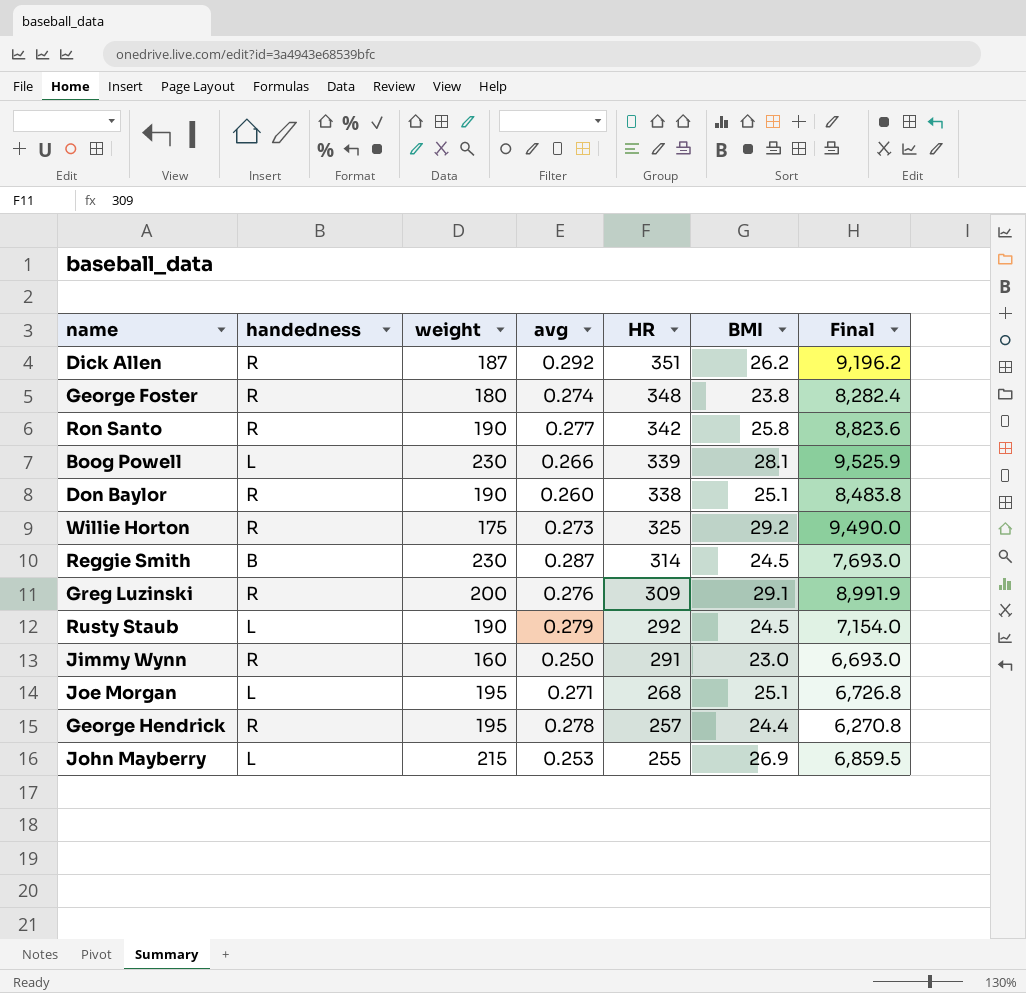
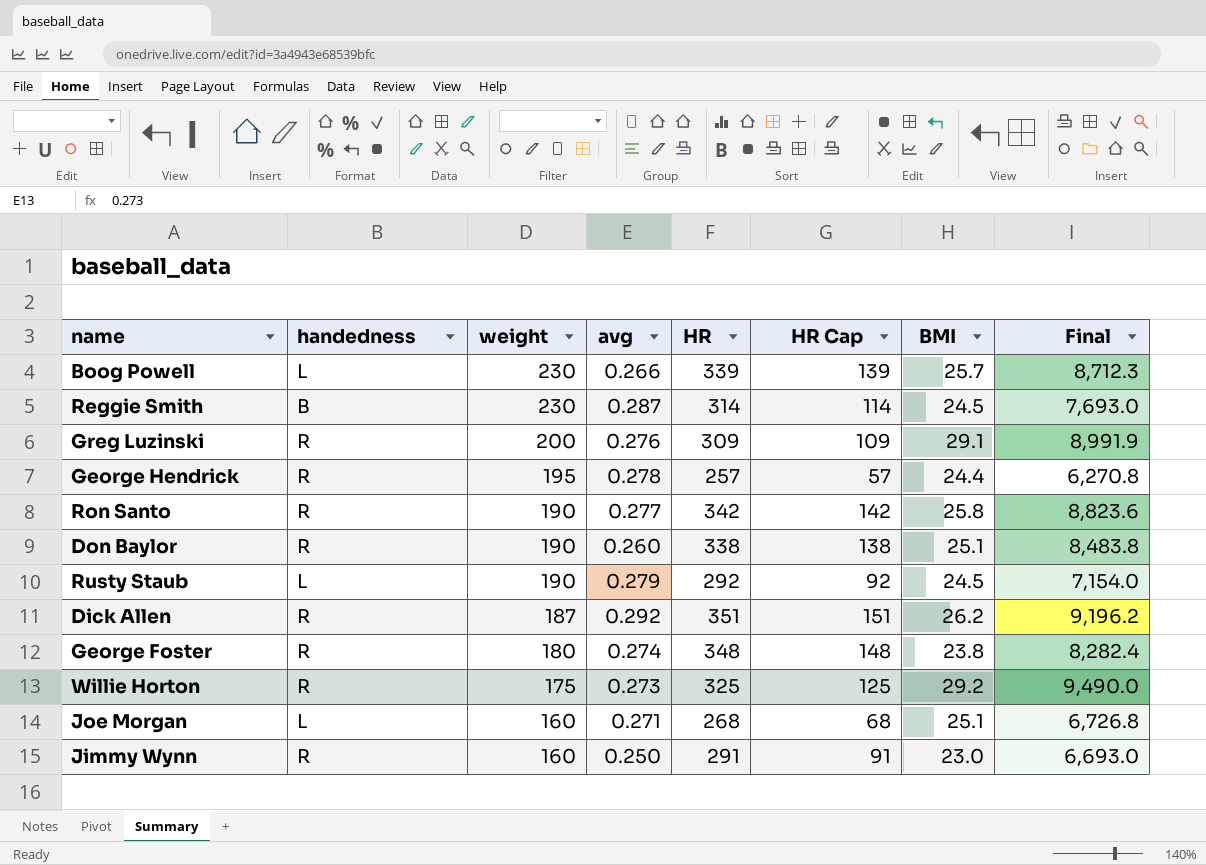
row order: HR descending -> weight descending
column HR Cap | formula: none -> [HR] - 200
row John Mayberry: L | 215 | 0.253 | 255 | 26.9 | 6,859.5 -> none
Boog Powell | BMI: 28.1 -> 25.7
Boog Powell | Final: 9,525.9 -> 8,712.3
Joe Morgan | weight: 195 -> 160

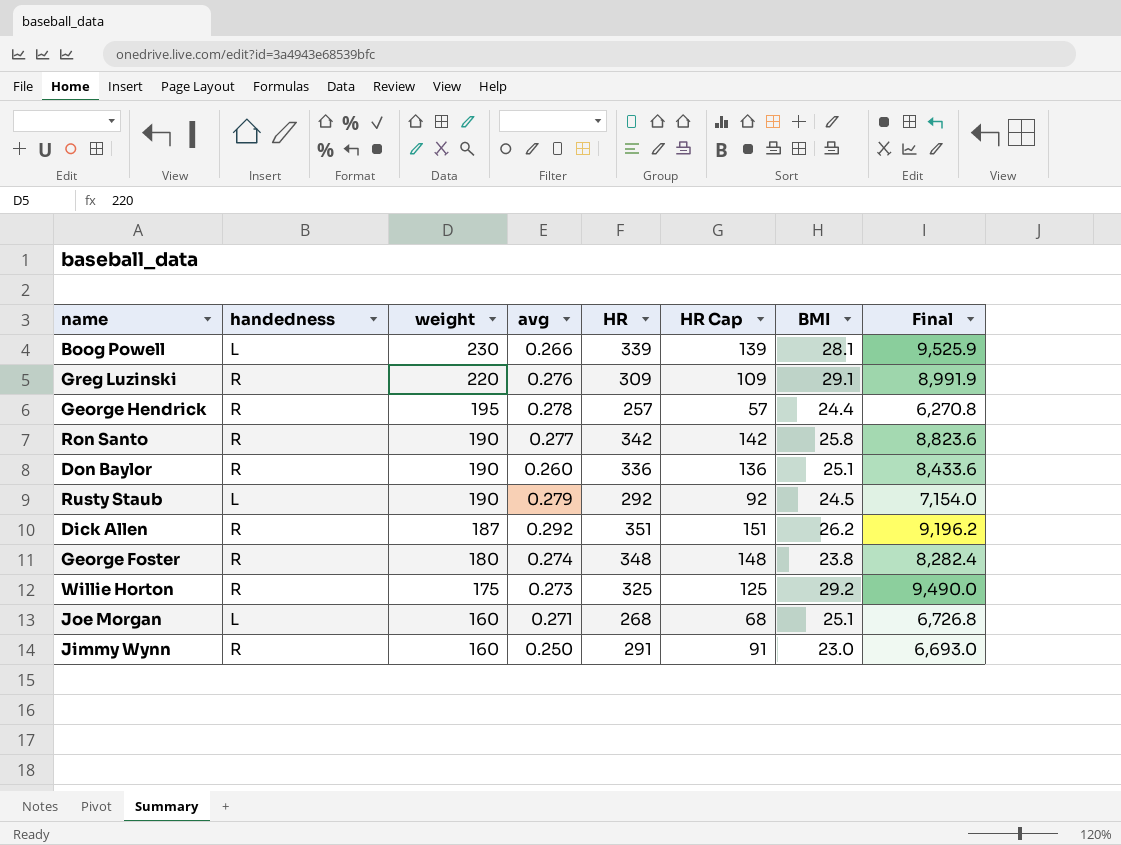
row Reggie Smith: B | 230 | 0.287 | 314 | 114 | 24.5 | 7,693.0 -> none
Boog Powell | BMI: 25.7 -> 28.1
Boog Powell | Final: 8,712.3 -> 9,525.9
Greg Luzinski | weight: 200 -> 220
Don Baylor | HR: 338 -> 336
Don Baylor | HR Cap: 138 -> 136
Don Baylor | Final: 8,483.8 -> 8,433.6

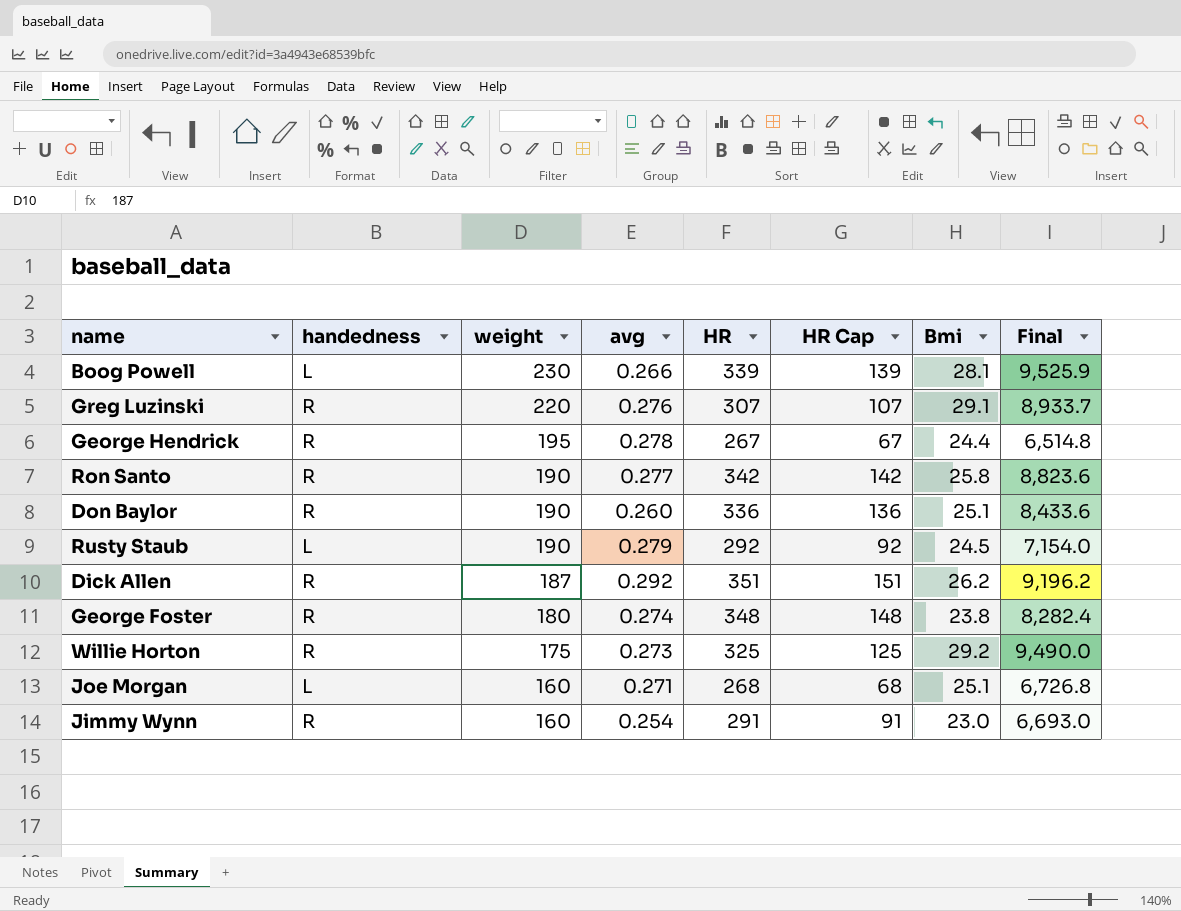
column name: BMI -> Bmi
Greg Luzinski | HR: 309 -> 307
Greg Luzinski | HR Cap: 109 -> 107
Greg Luzinski | Final: 8,991.9 -> 8,933.7
George Hendrick | HR: 257 -> 267
George Hendrick | HR Cap: 57 -> 67
George Hendrick | Final: 6,270.8 -> 6,514.8
Jimmy Wynn | avg: 0.250 -> 0.254

